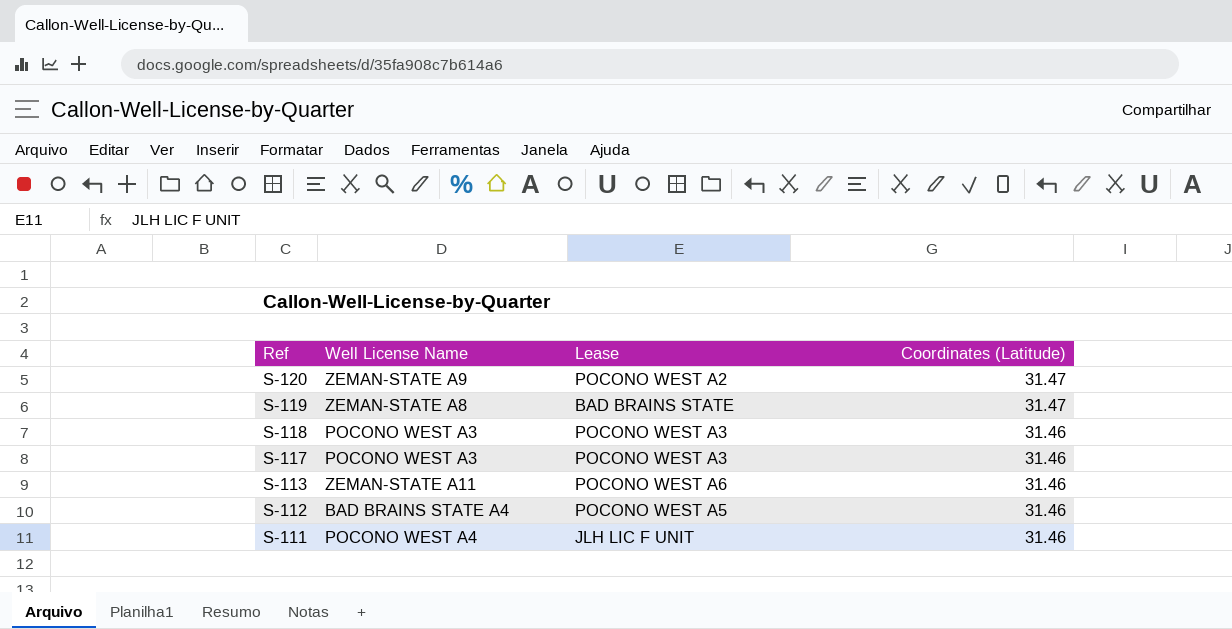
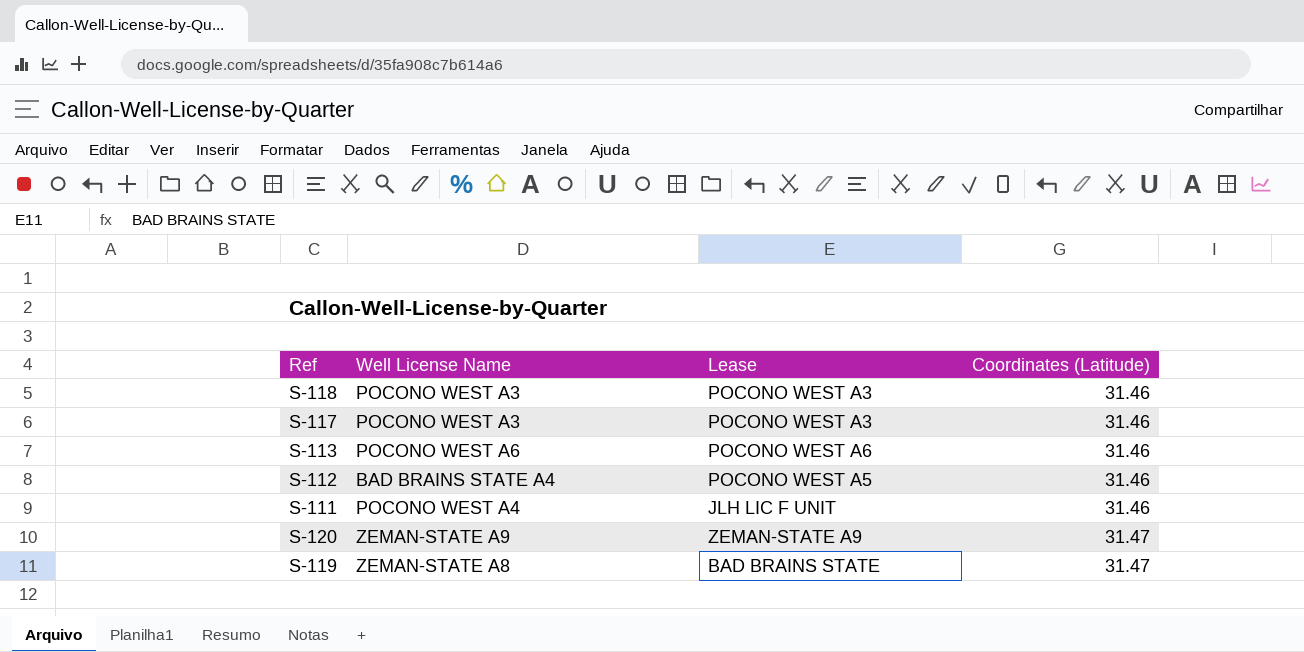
row order: Ref descending -> Coordinates (Latitude) ascending
S-113 | Well License Name: ZEMAN-STATE A11 -> POCONO WEST A6
S-120 | Lease: POCONO WEST A2 -> ZEMAN-STATE A9

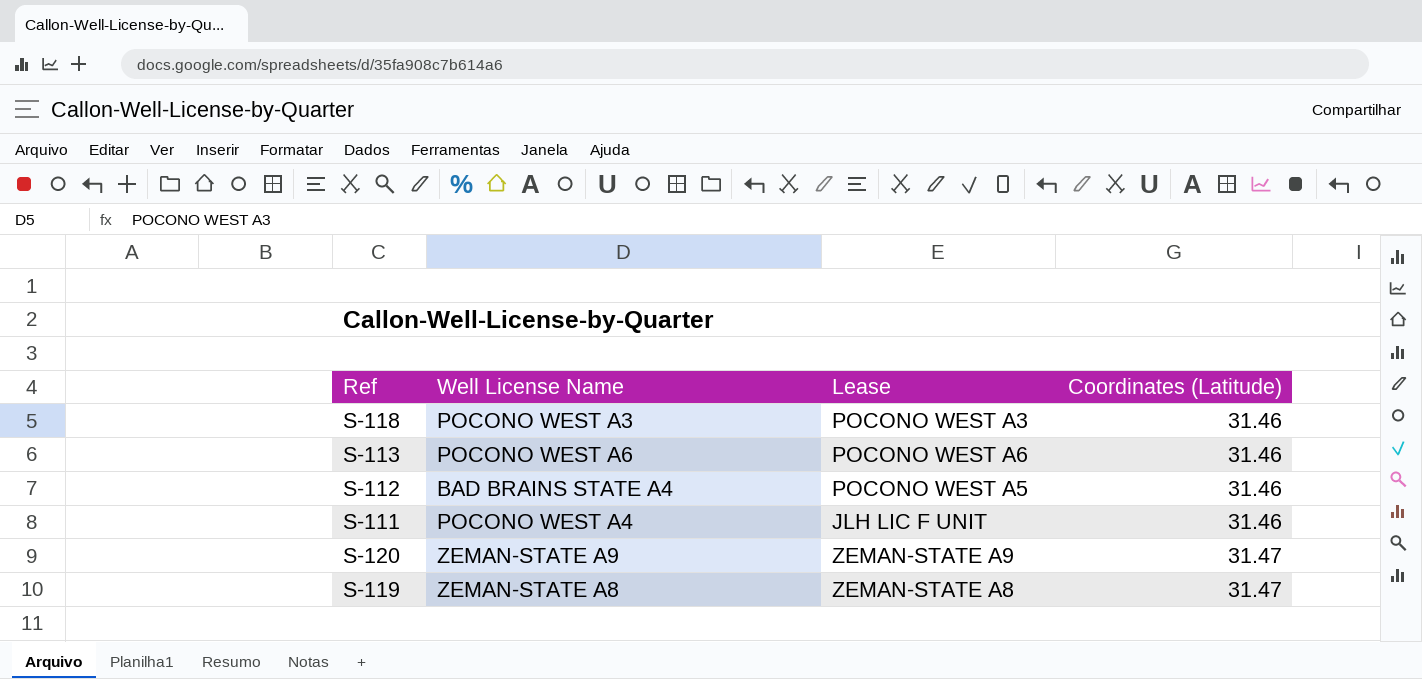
row S-117: POCONO WEST A3 | POCONO WEST A3 | 31.46 -> none
S-119 | Lease: BAD BRAINS STATE -> ZEMAN-STATE A8

